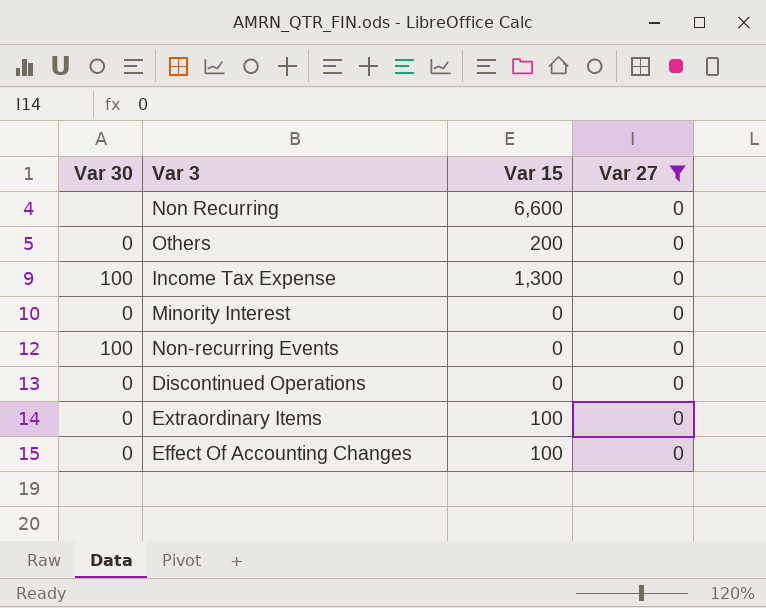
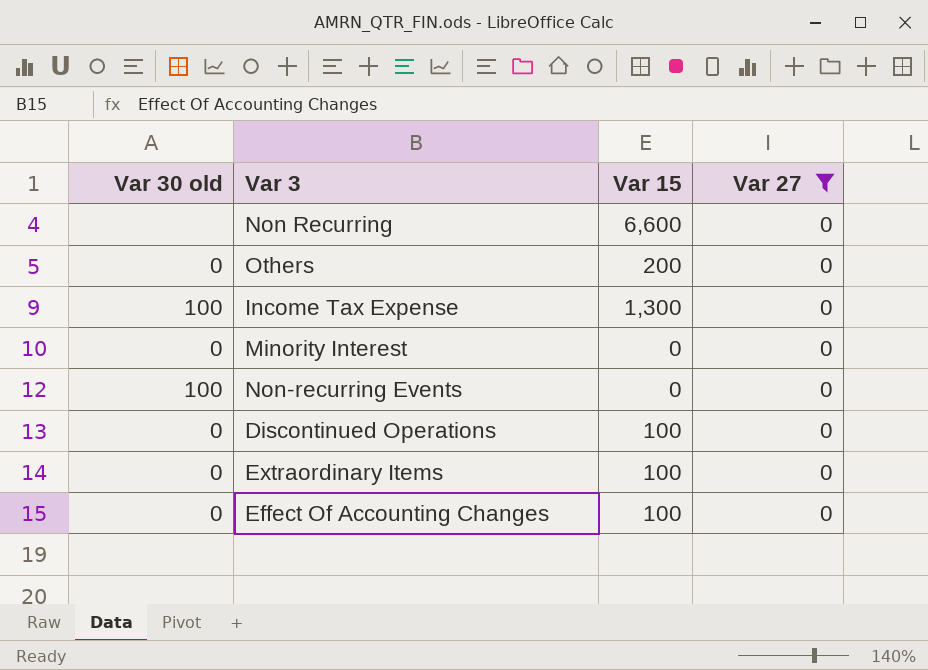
column name: Var 30 -> Var 30 old
Discontinued Operations | Var 15: 0 -> 100

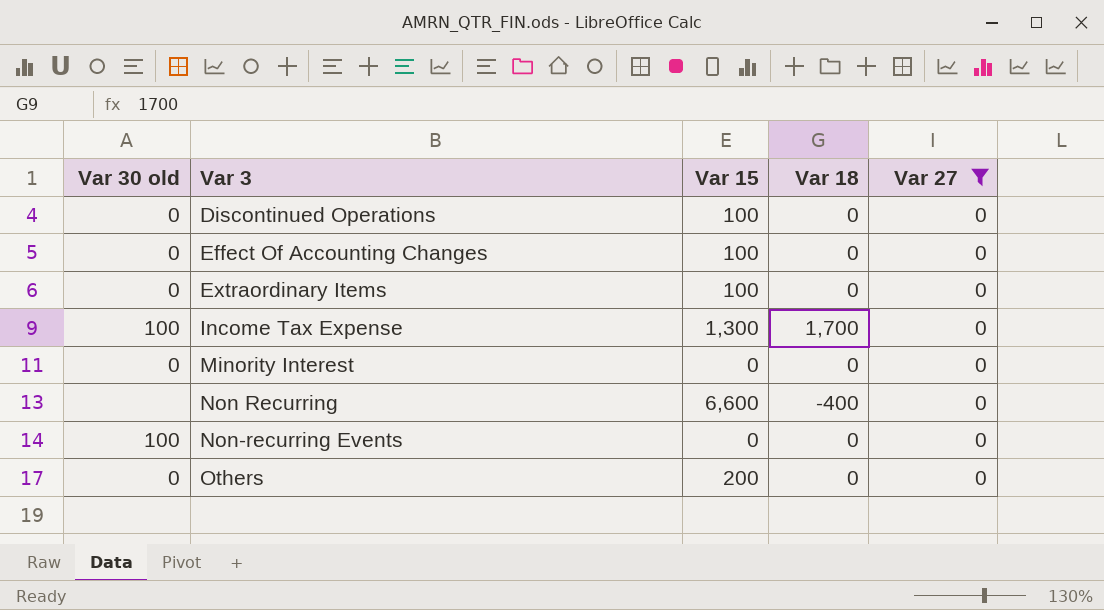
row order: none -> Var 3 ascending
column Var 18 | position: none -> 4

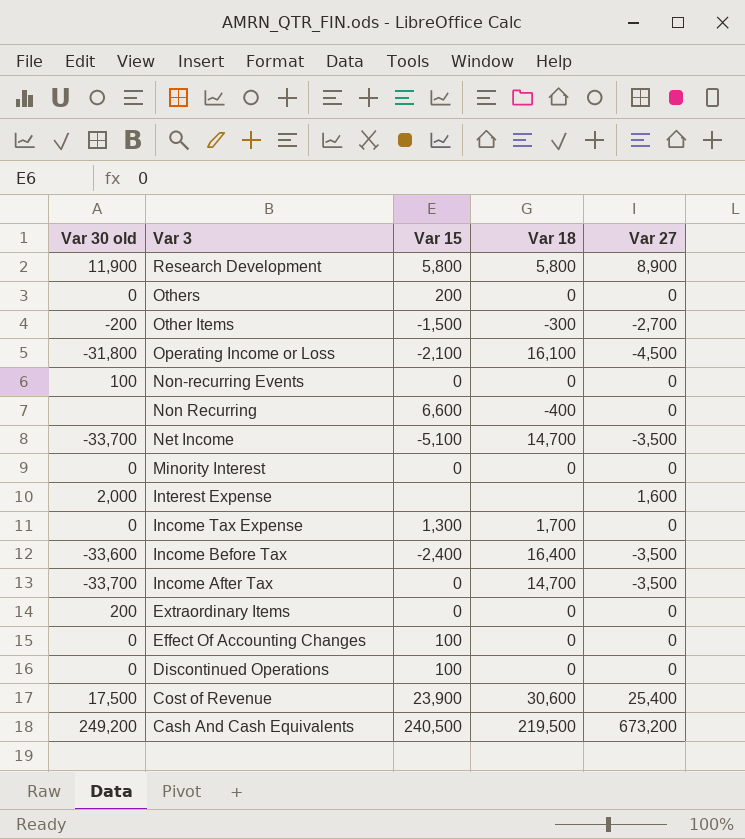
filter: Var 27 = 0 -> none
row order: Var 3 ascending -> Var 3 descending
Income Tax Expense | Var 30 old: 100 -> 0
Extraordinary Items | Var 30 old: 0 -> 200
Extraordinary Items | Var 15: 100 -> 0

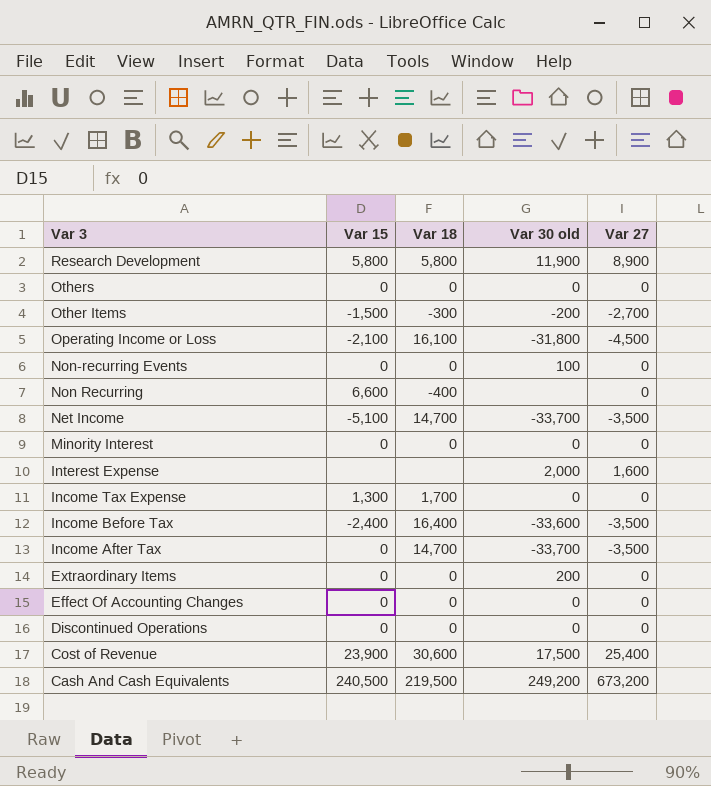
column Var 30 old | position: 1 -> 4
Others | Var 15: 200 -> 0
Effect Of Accounting Changes | Var 15: 100 -> 0
Discontinued Operations | Var 15: 100 -> 0

